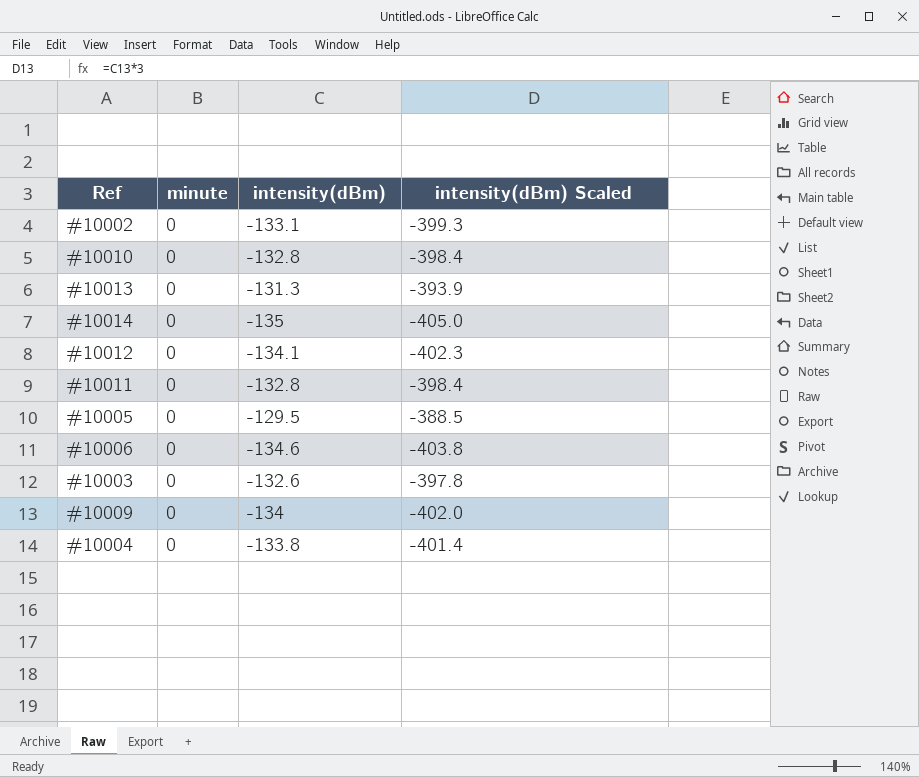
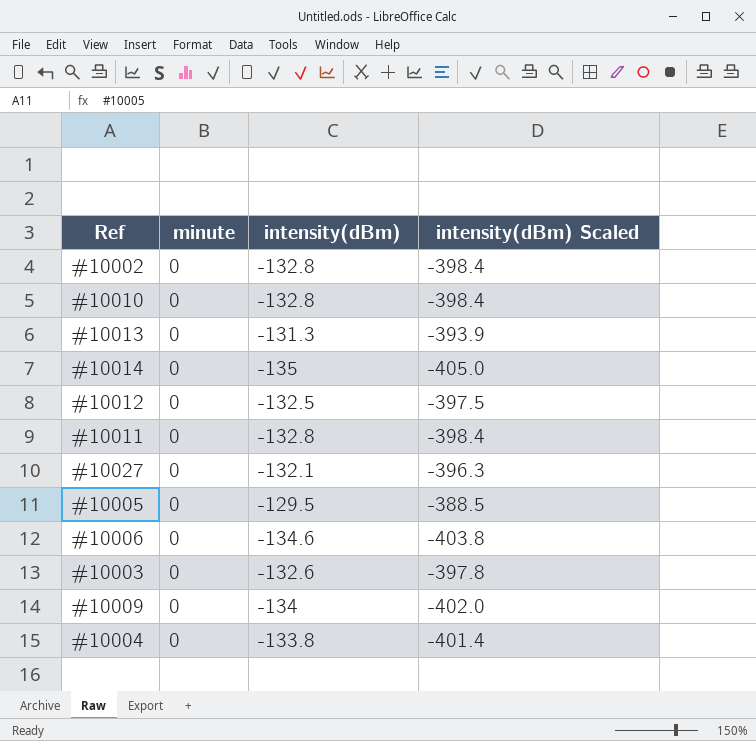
#10002 | intensity(dBm): -133.1 -> -132.8
#10002 | intensity(dBm) Scaled: -399.3 -> -398.4
#10012 | intensity(dBm): -134.1 -> -132.5
#10012 | intensity(dBm) Scaled: -402.3 -> -397.5
row #10027: none -> 0 | -132.1 | -396.3

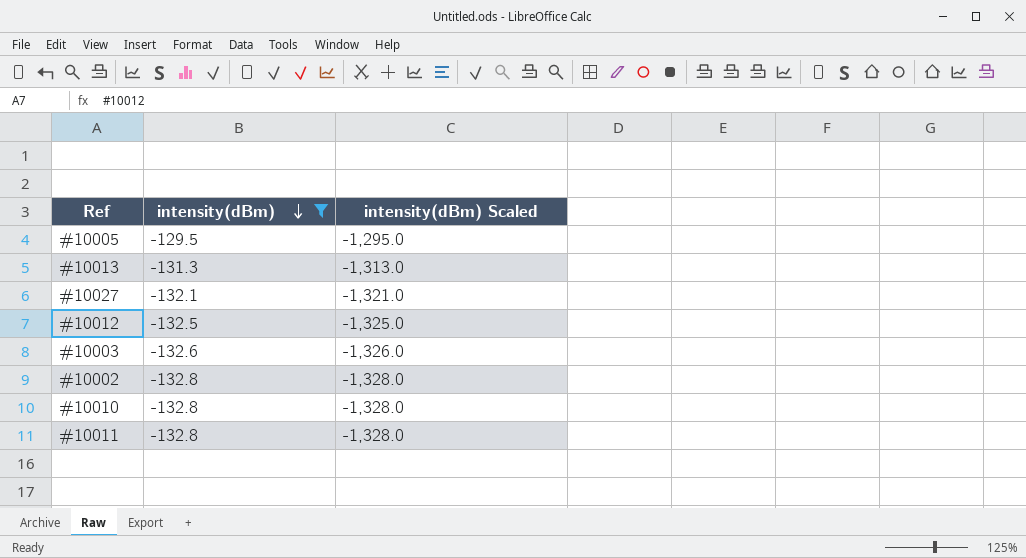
filter: none -> intensity(dBm) >= -132.8
row order: none -> intensity(dBm) descending
column minute | position: 2 -> none
column intensity(dBm) Scaled | formula: [intensity(dBm)] * 3 -> [intensity(dBm)] * 10

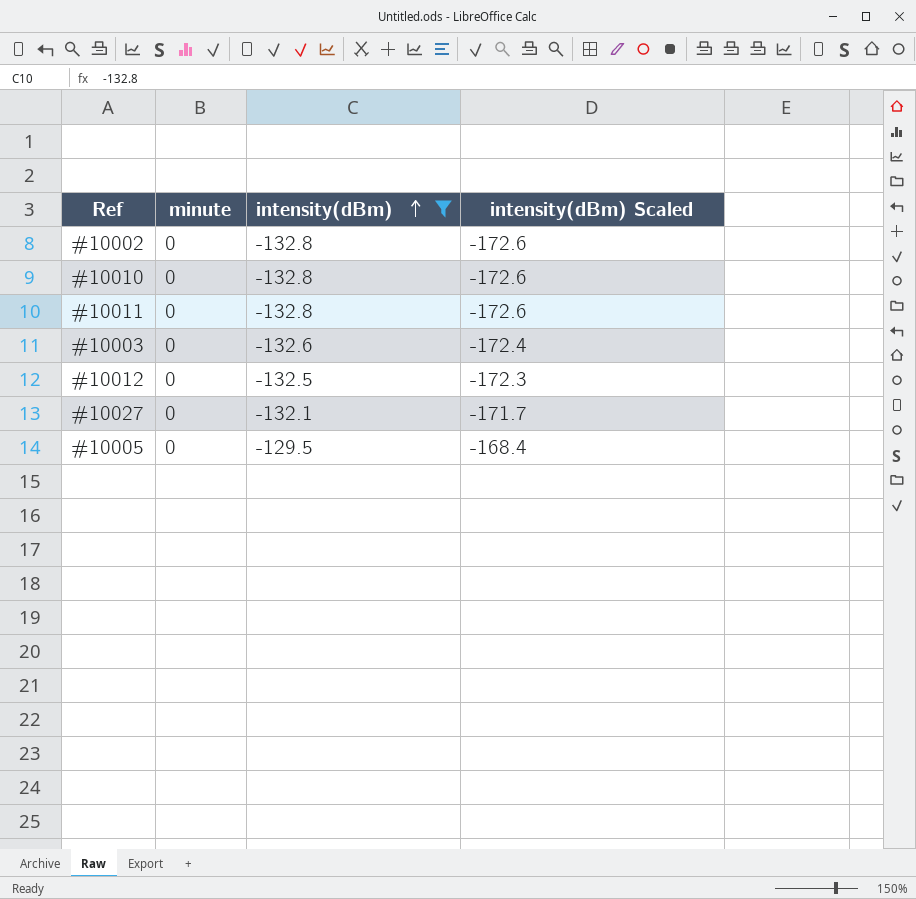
row order: intensity(dBm) descending -> intensity(dBm) ascending
column minute | position: none -> 2
column intensity(dBm) Scaled | formula: [intensity(dBm)] * 10 -> [intensity(dBm)] * 1.3
row #10013: -131.3 | -1,313.0 -> none

